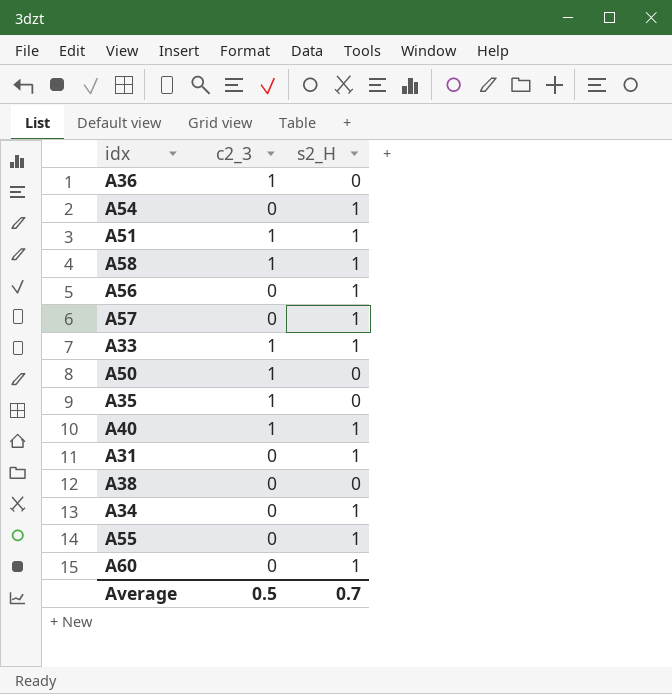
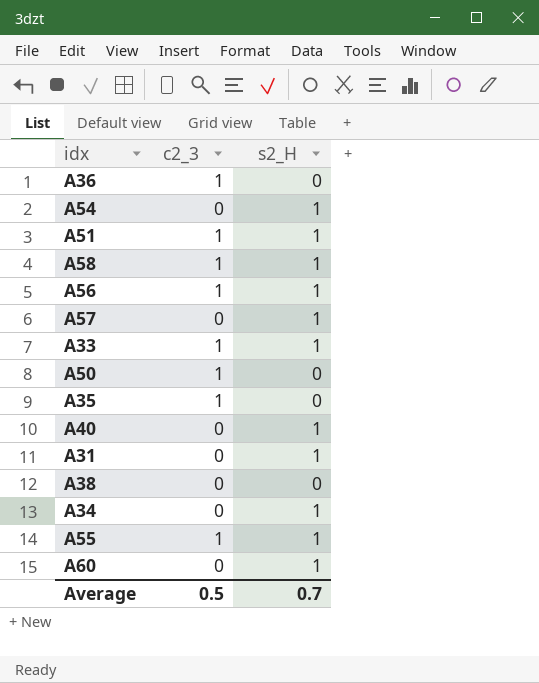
A56 | c2_3: 0 -> 1
A40 | c2_3: 1 -> 0
A55 | c2_3: 0 -> 1

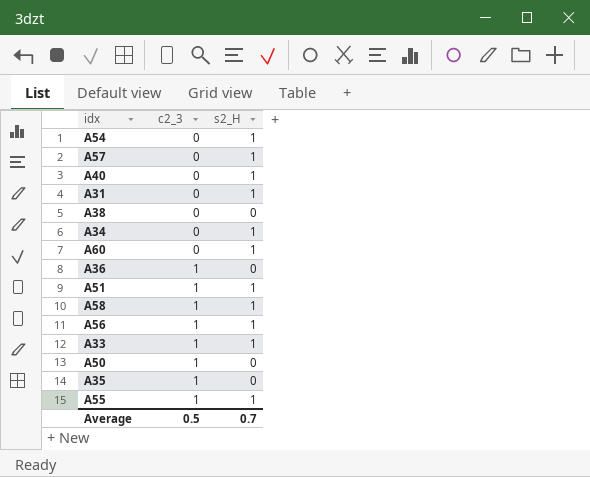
row order: none -> c2_3 ascending

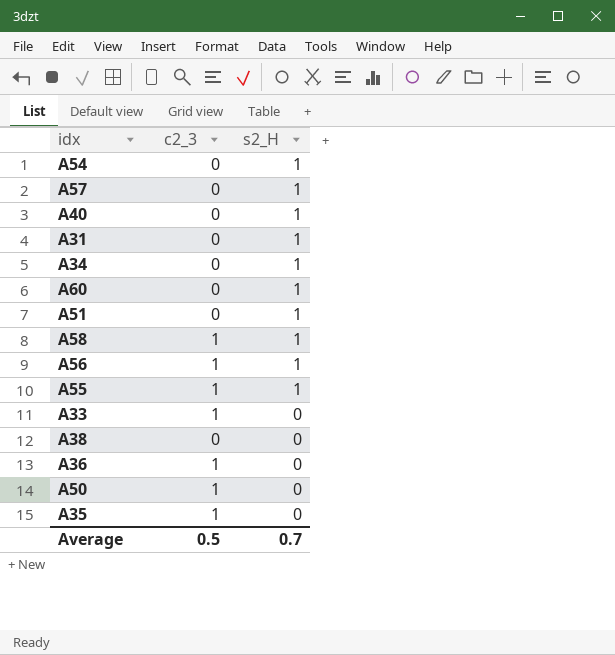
row order: c2_3 ascending -> s2_H descending
A51 | c2_3: 1 -> 0
A33 | s2_H: 1 -> 0

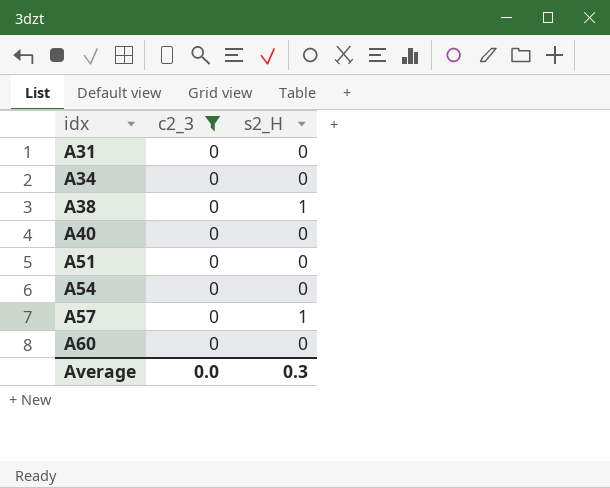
filter: none -> c2_3 = 0
row order: s2_H descending -> idx ascending
A31 | s2_H: 1 -> 0
A34 | s2_H: 1 -> 0
A38 | s2_H: 0 -> 1
A40 | s2_H: 1 -> 0
A51 | s2_H: 1 -> 0
A54 | s2_H: 1 -> 0
A60 | s2_H: 1 -> 0
Average | c2_3: 0.5 -> 0.0
Average | s2_H: 0.7 -> 0.3

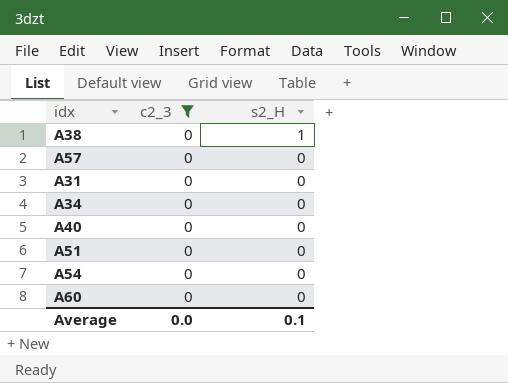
row order: idx ascending -> s2_H descending
A57 | s2_H: 1 -> 0
Average | s2_H: 0.3 -> 0.1

